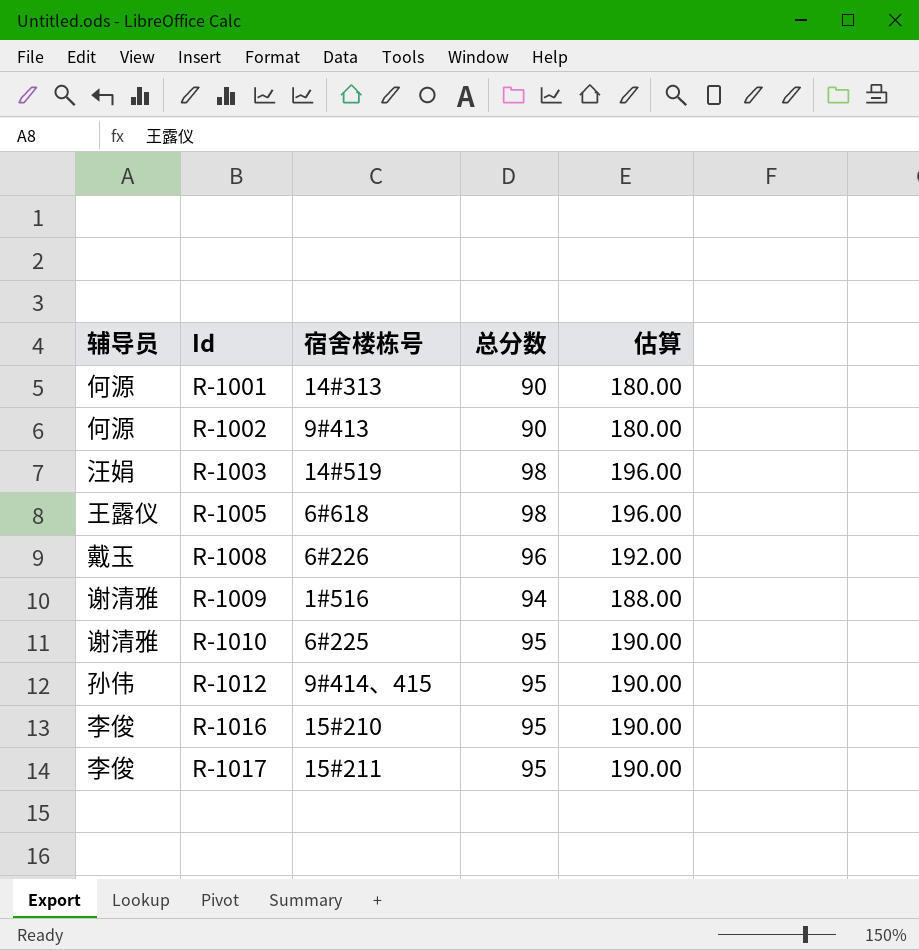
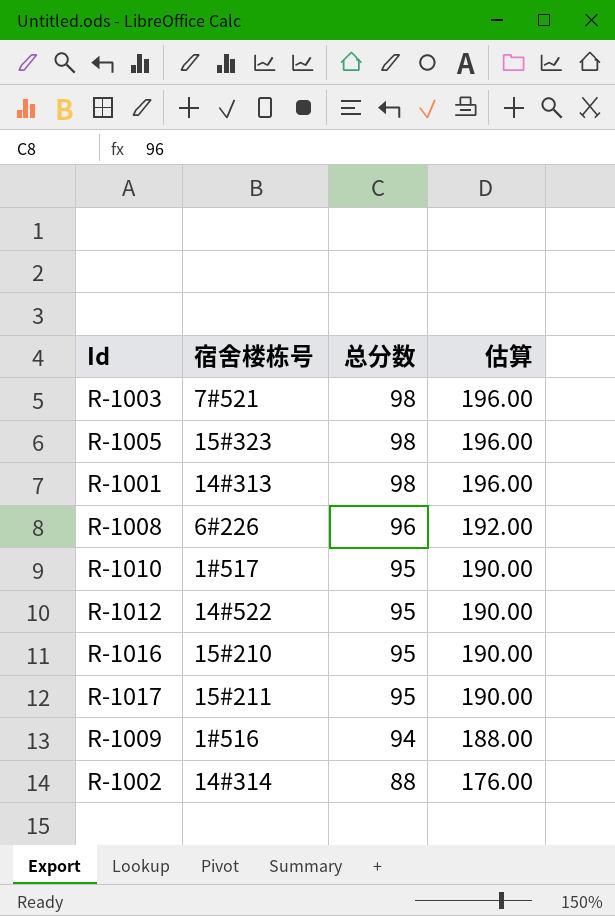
row order: Id ascending -> 总分数 descending
column 辅导员 | position: 1 -> none
R-1003 | 宿舍楼栋号: 14#519 -> 7#521
R-1005 | 宿舍楼栋号: 6#618 -> 15#323
R-1001 | 总分数: 90 -> 98
R-1001 | 估算: 180.00 -> 196.00
R-1010 | 宿舍楼栋号: 6#225 -> 1#517
R-1012 | 宿舍楼栋号: 9#414、415 -> 14#522
R-1002 | 宿舍楼栋号: 9#413 -> 14#314
R-1002 | 总分数: 90 -> 88
R-1002 | 估算: 180.00 -> 176.00

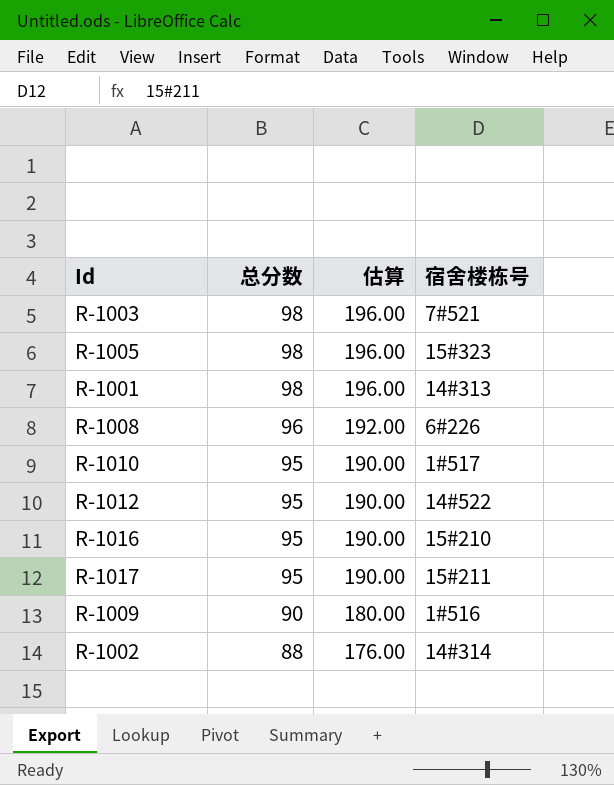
column 宿舍楼栋号 | position: 2 -> 4
R-1009 | 总分数: 94 -> 90
R-1009 | 估算: 188.00 -> 180.00

